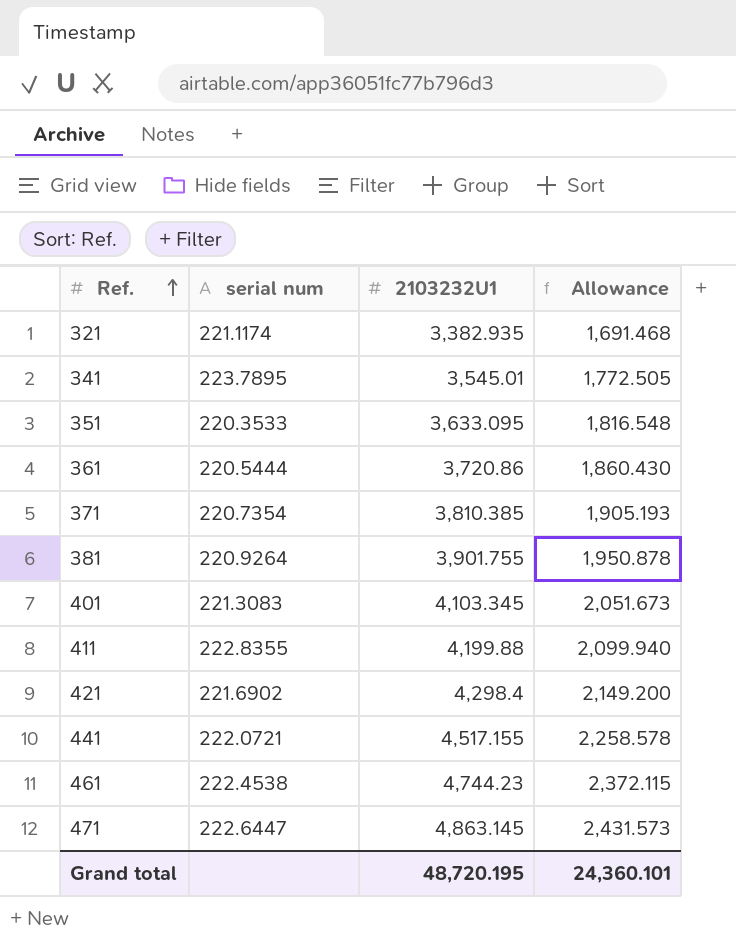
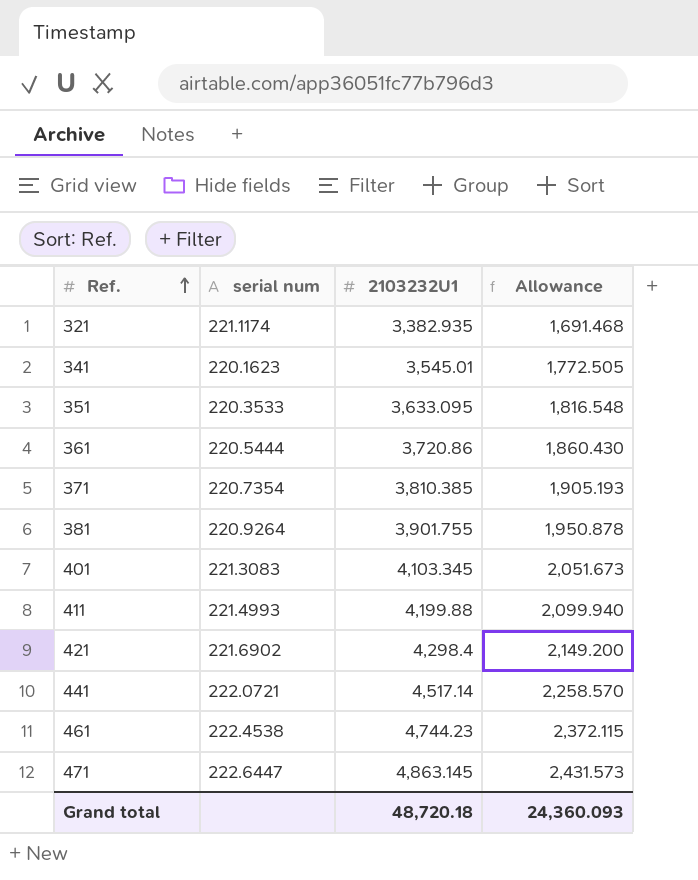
341 | serial num: 223.7895 -> 220.1623
411 | serial num: 222.8355 -> 221.4993
441 | 2103232U1: 4,517.155 -> 4,517.14
441 | Allowance: 2,258.578 -> 2,258.570
Grand total | 2103232U1: 48,720.195 -> 48,720.18
Grand total | Allowance: 24,360.101 -> 24,360.093

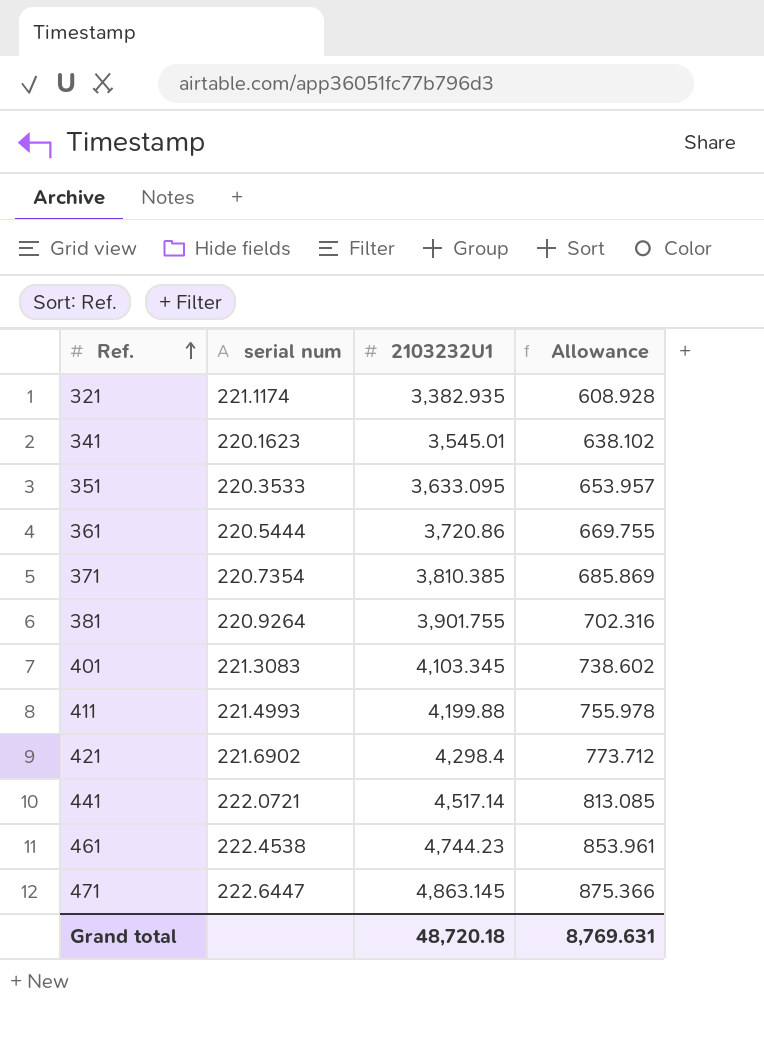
column Allowance | formula: [2103232U1] * 0.5 -> [2103232U1] * 0.18
Grand total | Allowance: 24,360.093 -> 8,769.631

